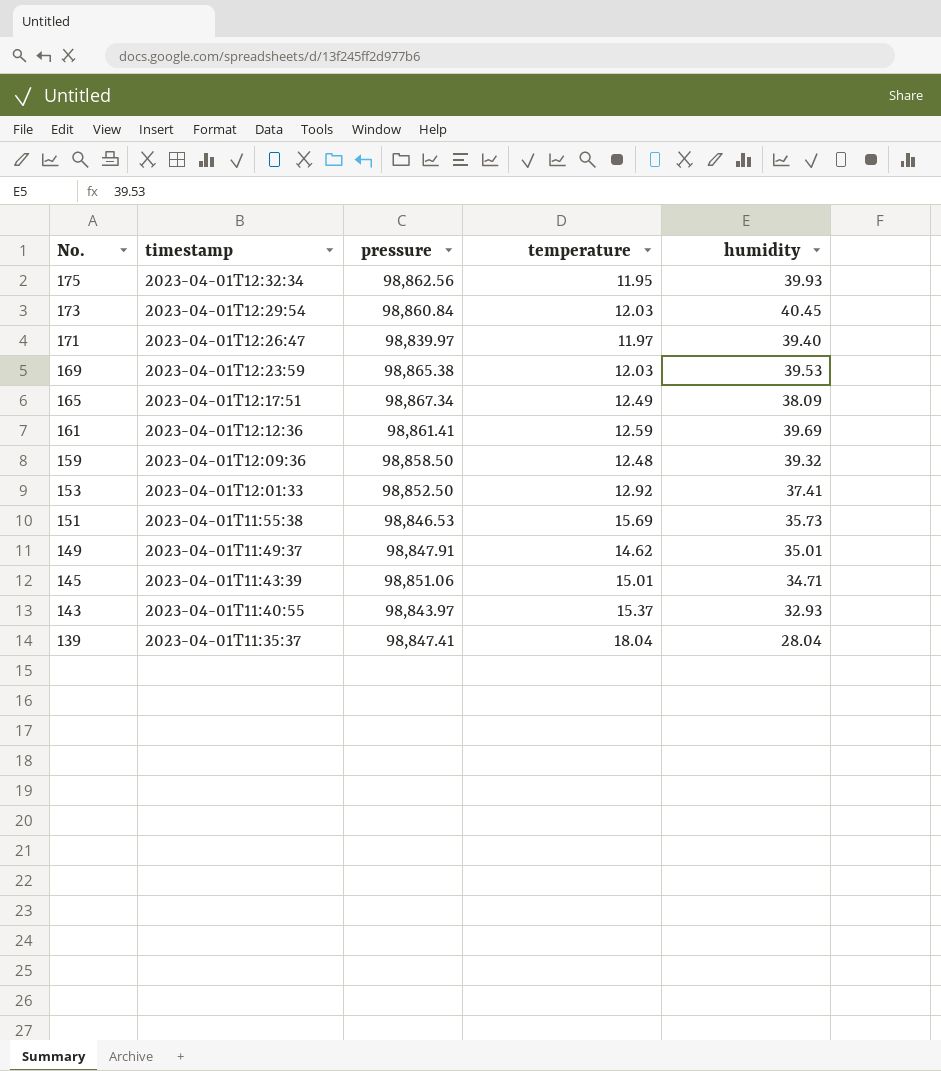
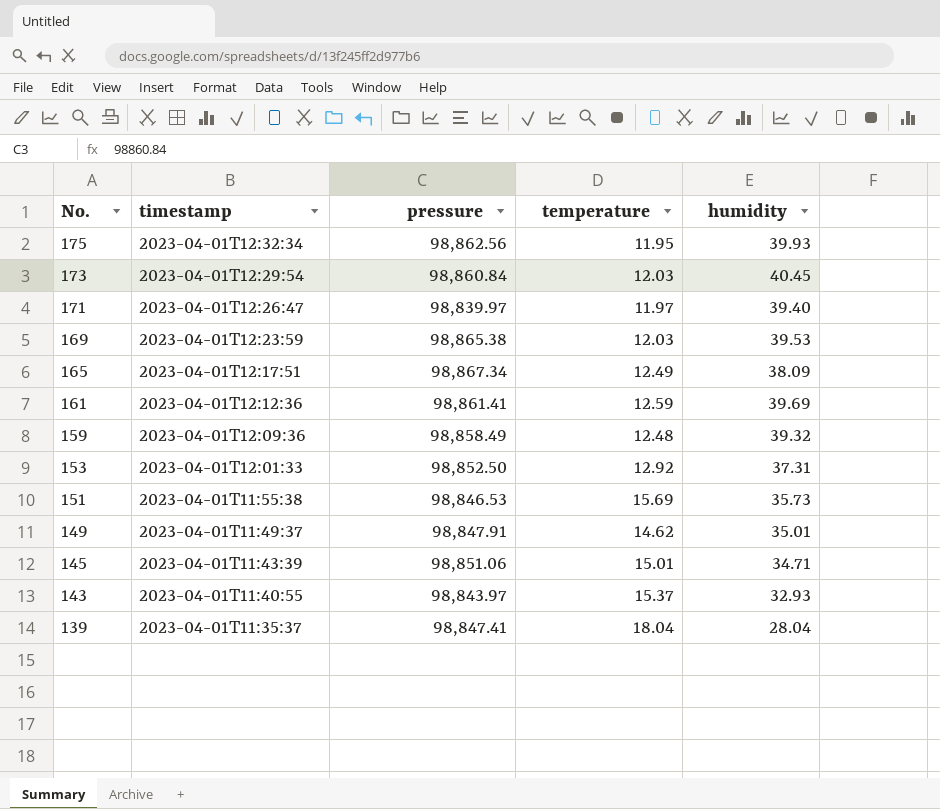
159 | pressure: 98,858.50 -> 98,858.49
153 | humidity: 37.41 -> 37.31

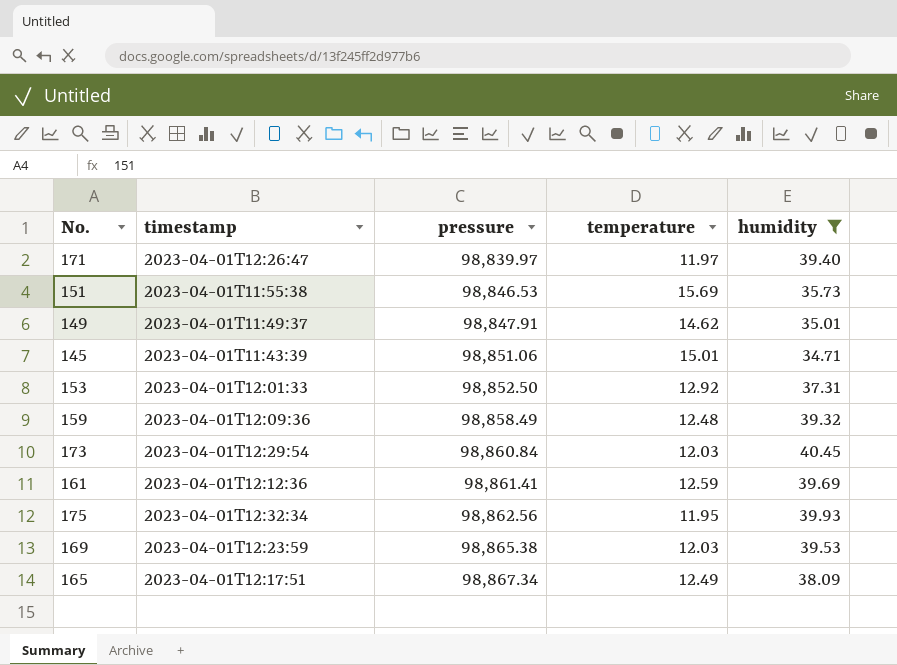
filter: none -> humidity >= 34.71
row order: No. descending -> pressure ascending

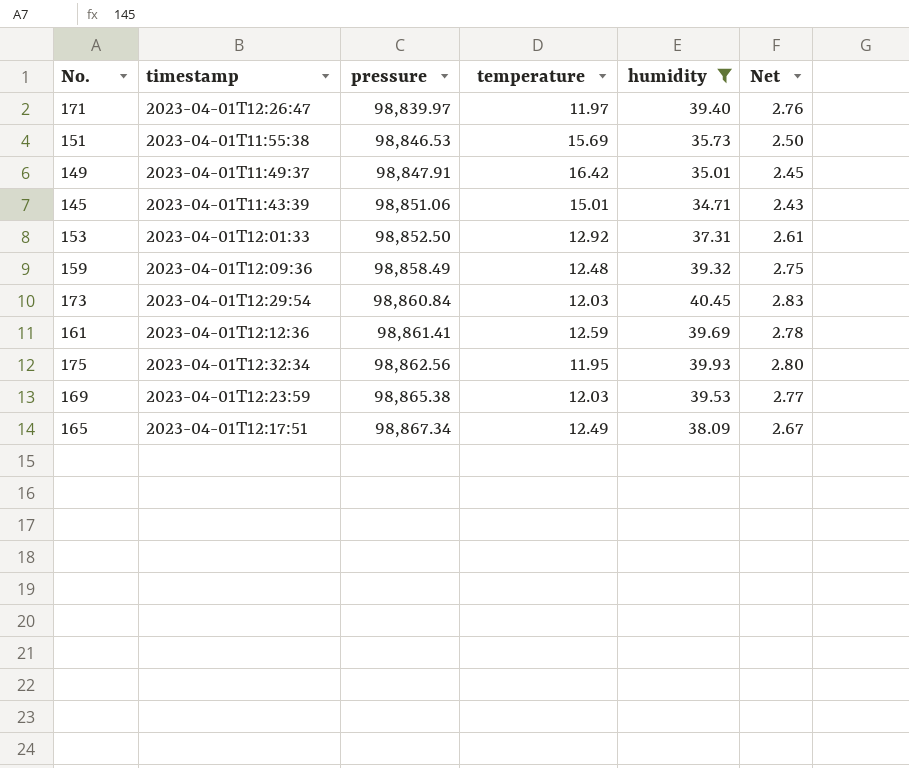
column Net | formula: none -> [humidity] * 0.07
149 | temperature: 14.62 -> 16.42

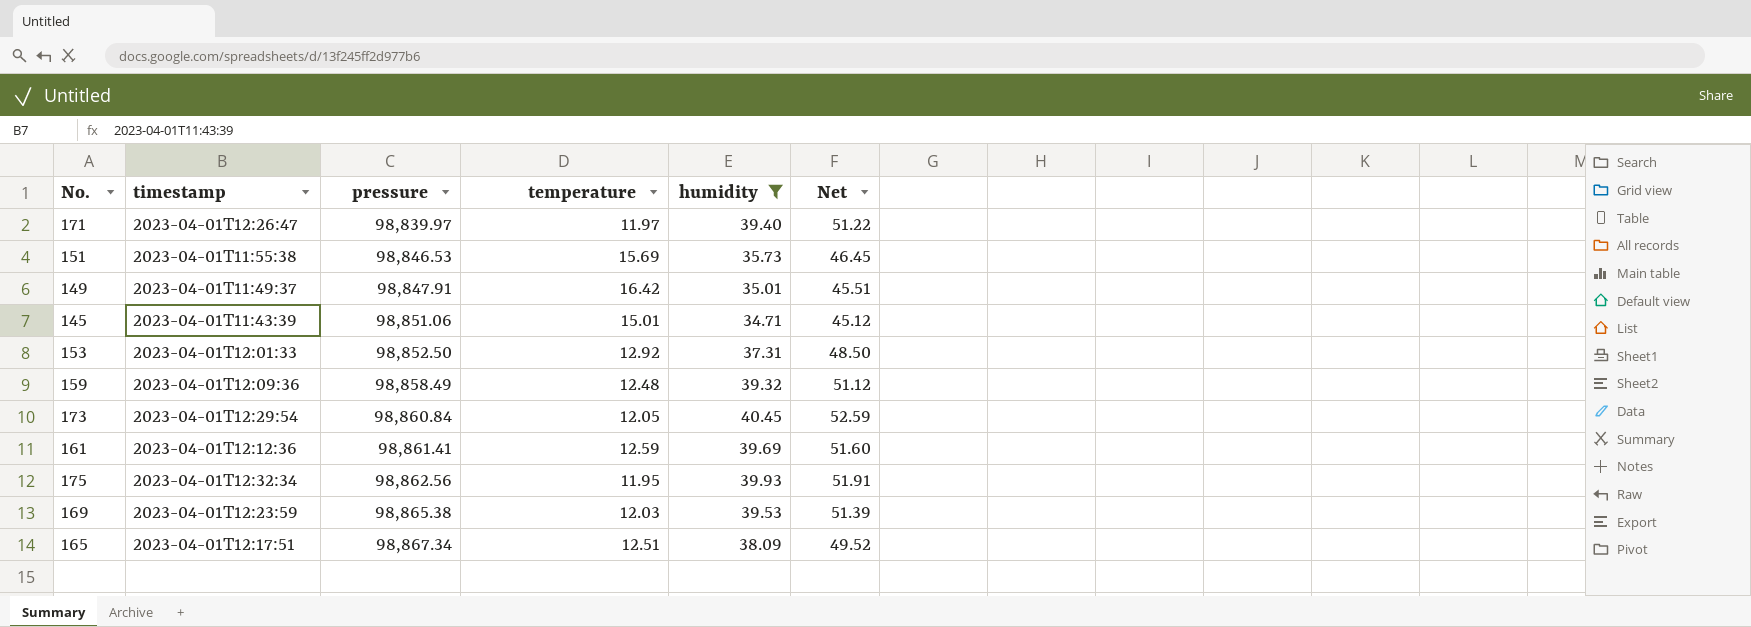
column Net | formula: [humidity] * 0.07 -> [humidity] * 1.3
173 | temperature: 12.03 -> 12.05
165 | temperature: 12.49 -> 12.51

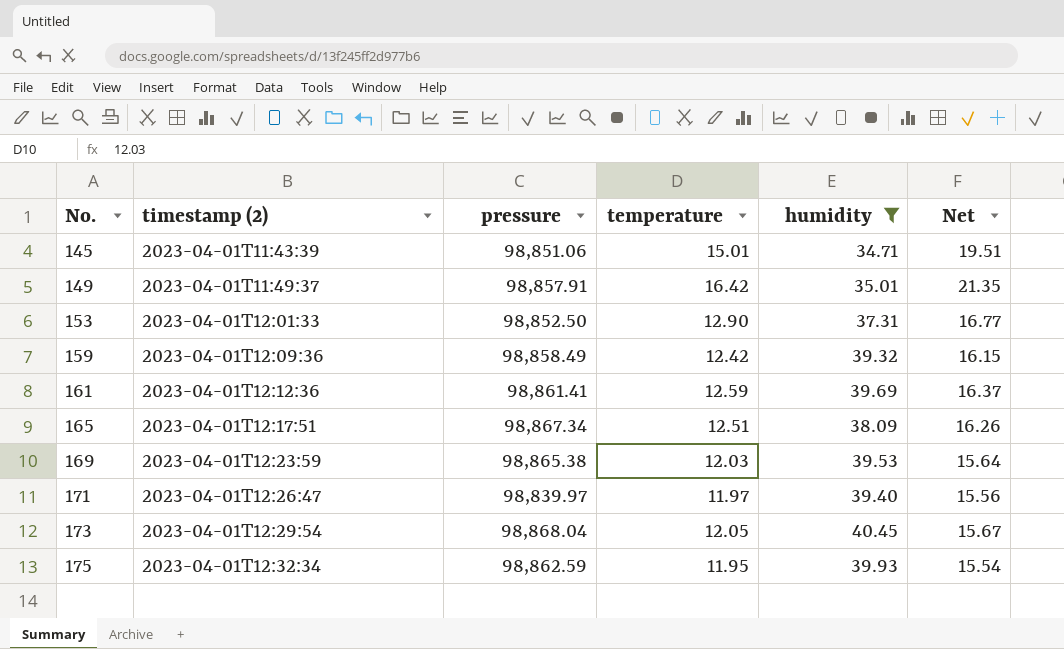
row order: pressure ascending -> No. ascending
column name: timestamp -> timestamp (2)
column Net | formula: [humidity] * 1.3 -> [temperature] * 1.3
row 151: 2023-04-01T11:55:38 | 98,846.53 | 15.69 | 35.73 | 46.45 -> none
149 | pressure: 98,847.91 -> 98,857.91
153 | temperature: 12.92 -> 12.90
159 | temperature: 12.48 -> 12.42
173 | pressure: 98,860.84 -> 98,868.04
175 | pressure: 98,862.56 -> 98,862.59

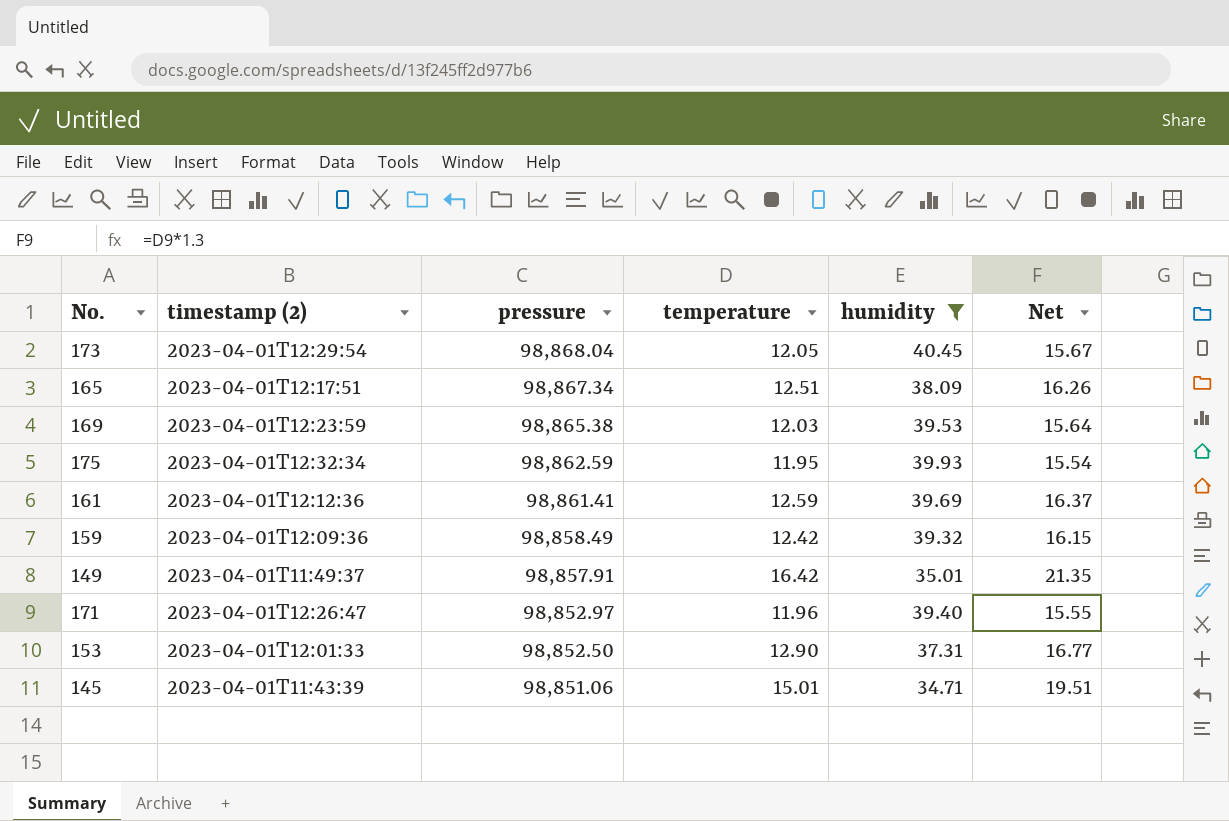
row order: No. ascending -> pressure descending
171 | pressure: 98,839.97 -> 98,852.97
171 | temperature: 11.97 -> 11.96
171 | Net: 15.56 -> 15.55

